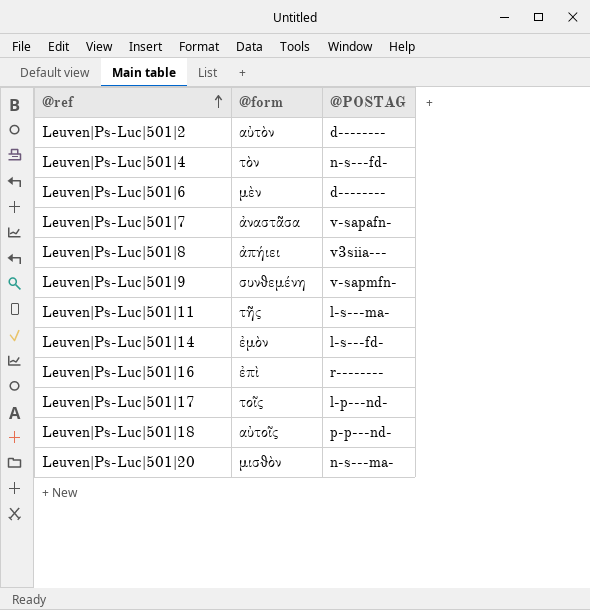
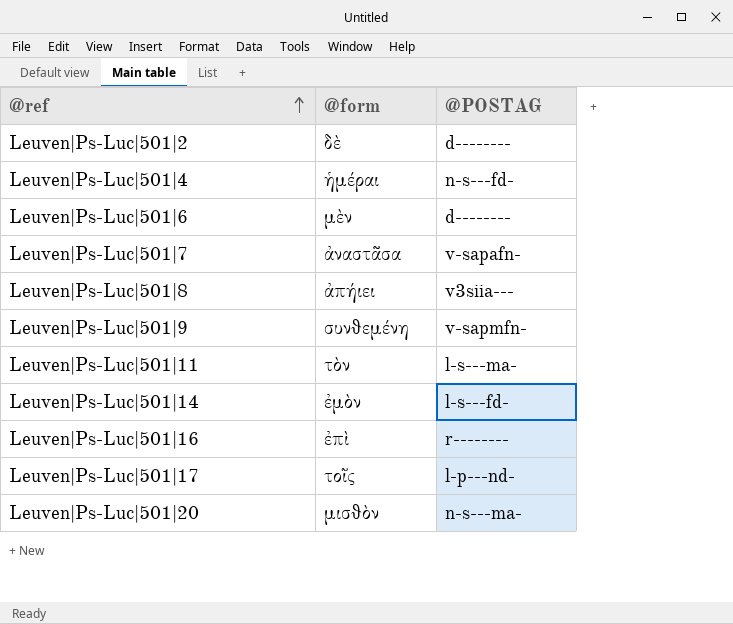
row Leuven|Ps-Luc|501|18: αὐτοῖς | p-p---nd- -> none
Leuven|Ps-Luc|501|2 | @form: αὐτὸν -> δὲ
Leuven|Ps-Luc|501|4 | @form: τὸν -> ἡμέραι
Leuven|Ps-Luc|501|11 | @form: τῆς -> τὸν

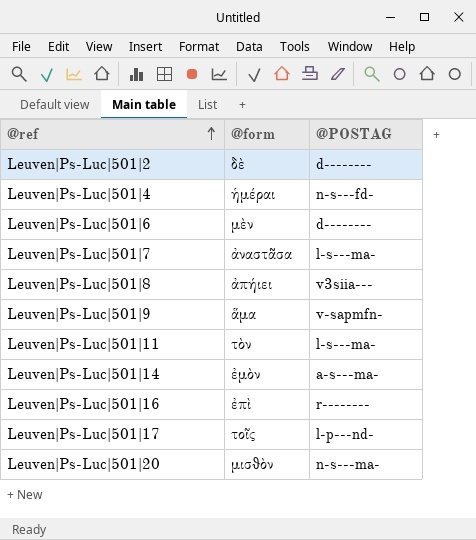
Leuven|Ps-Luc|501|7 | @POSTAG: v-sapafn- -> l-s---ma-
Leuven|Ps-Luc|501|9 | @form: συνθεμένη -> ἅμα
Leuven|Ps-Luc|501|14 | @POSTAG: l-s---fd- -> a-s---ma-

